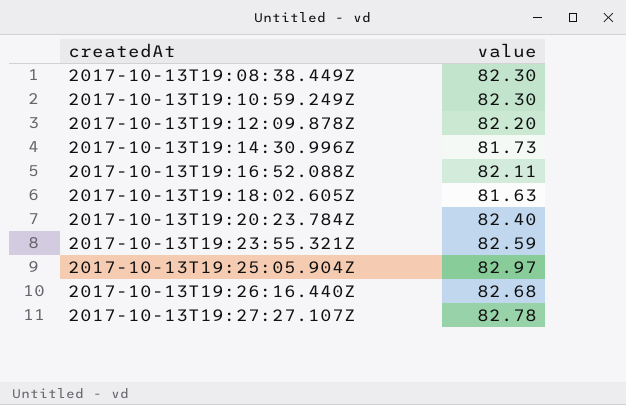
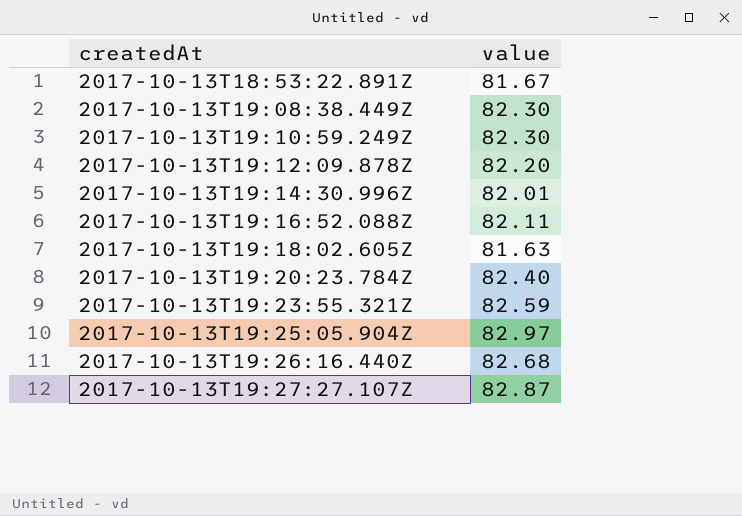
row 2017-10-13T18:53:22.891Z: none -> 81.67
2017-10-13T19:14:30.996Z | value: 81.73 -> 82.01
2017-10-13T19:27:27.107Z | value: 82.78 -> 82.87

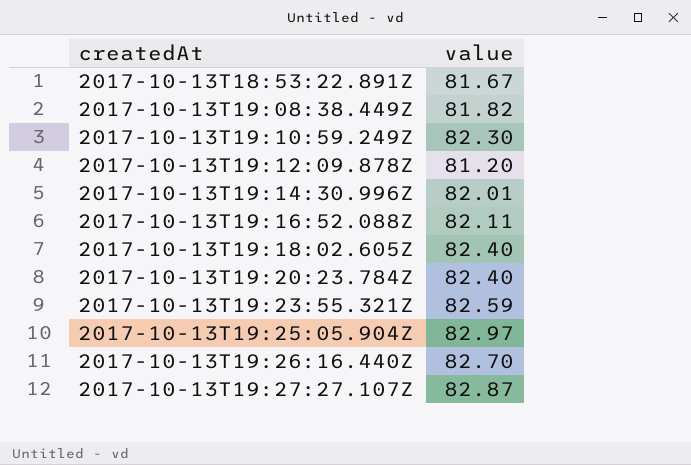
2017-10-13T19:08:38.449Z | value: 82.30 -> 81.82
2017-10-13T19:12:09.878Z | value: 82.20 -> 81.20
2017-10-13T19:18:02.605Z | value: 81.63 -> 82.40
2017-10-13T19:26:16.440Z | value: 82.68 -> 82.70

